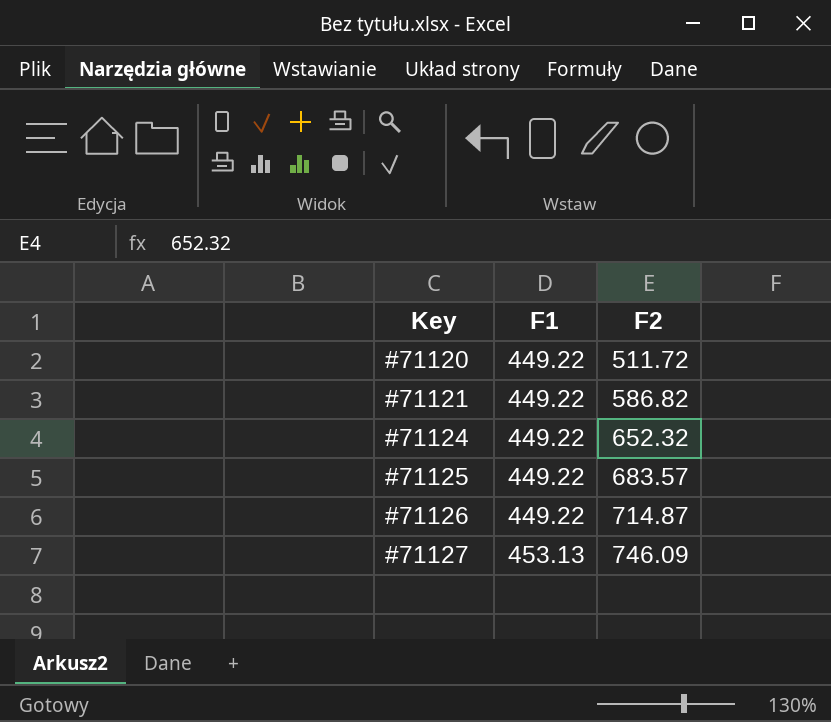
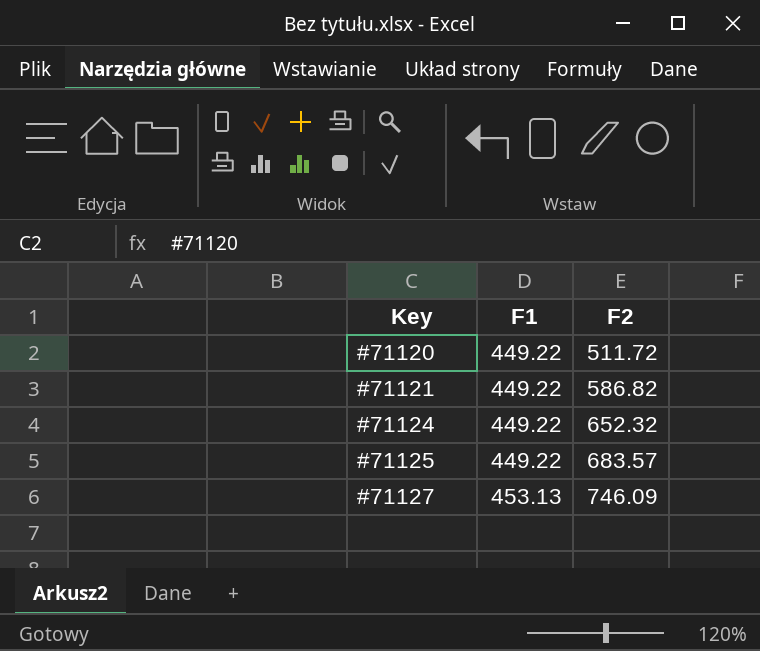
row #71126: 449.22 | 714.87 -> none

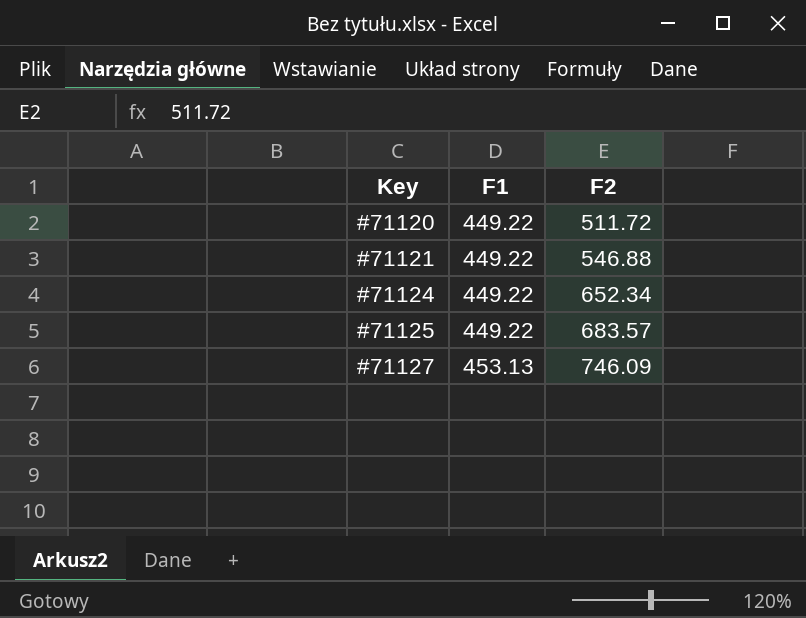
#71121 | F2: 586.82 -> 546.88
#71124 | F2: 652.32 -> 652.34

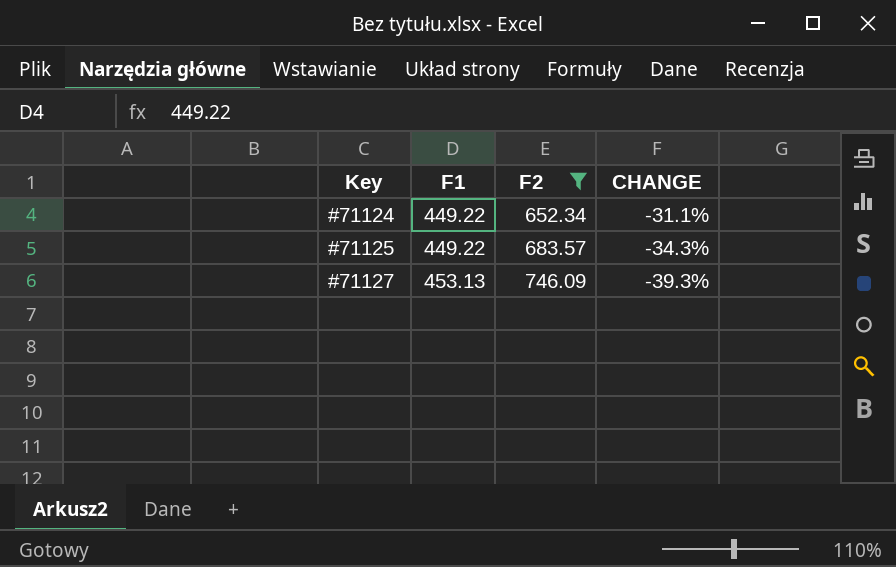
filter: none -> F2 >= 652.34
column CHANGE | formula: none -> ([F1] - [F2]) / [F2]

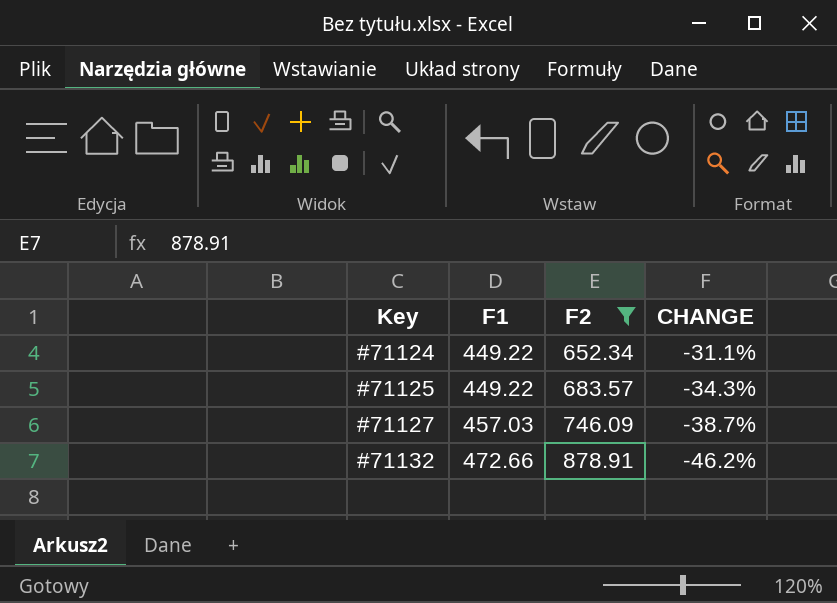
#71127 | F1: 453.13 -> 457.03
#71127 | CHANGE: -39.3% -> -38.7%
row #71132: none -> 472.66 | 878.91 | -46.2%

